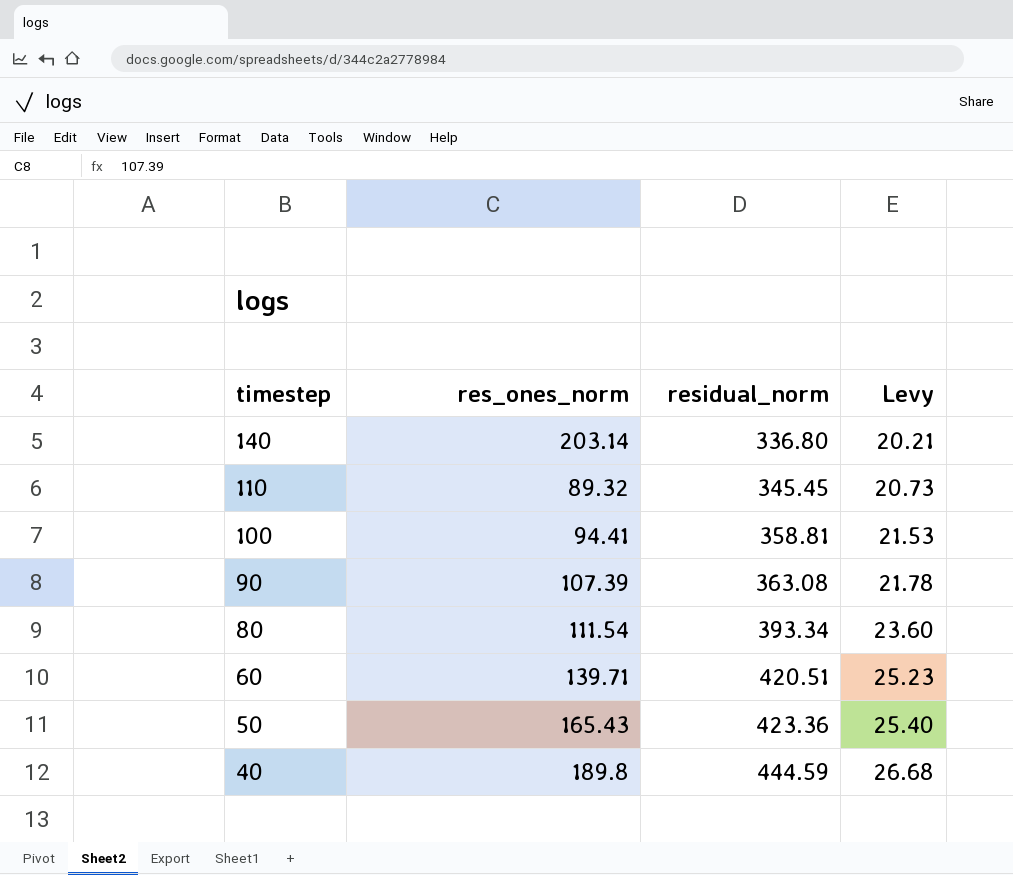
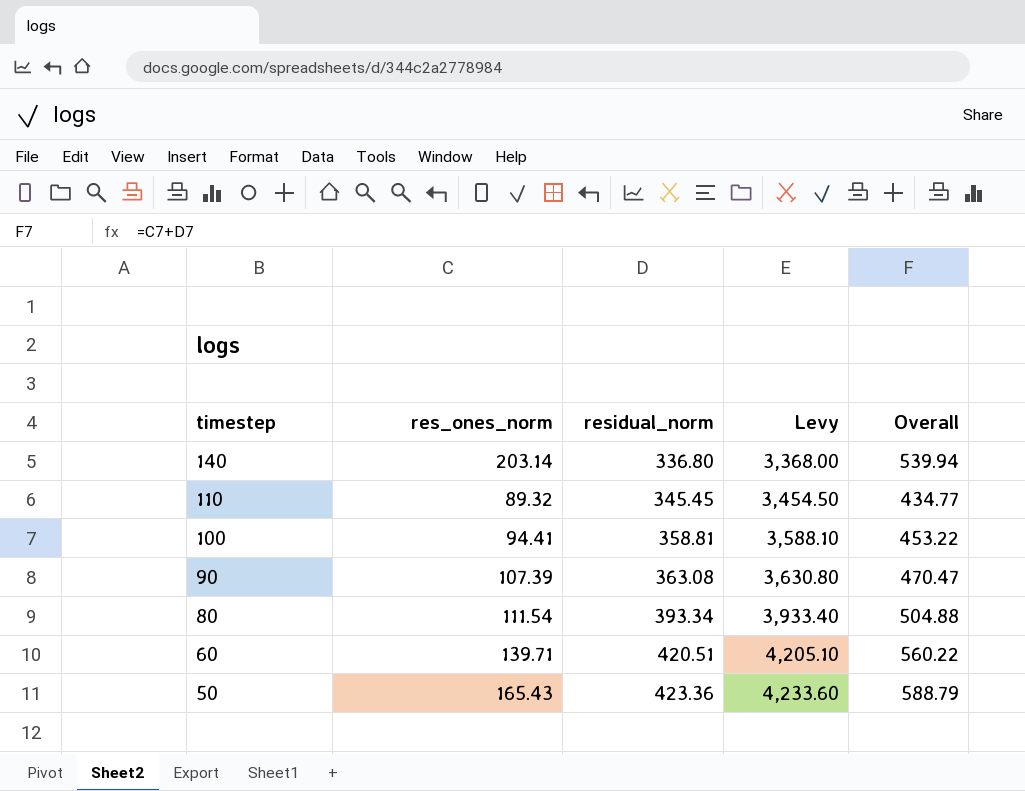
column Levy | formula: [residual_norm] * 0.06 -> [residual_norm] * 10
column Overall | formula: none -> [res_ones_norm] + [residual_norm]
row 40: 189.8 | 444.59 | 26.68 -> none

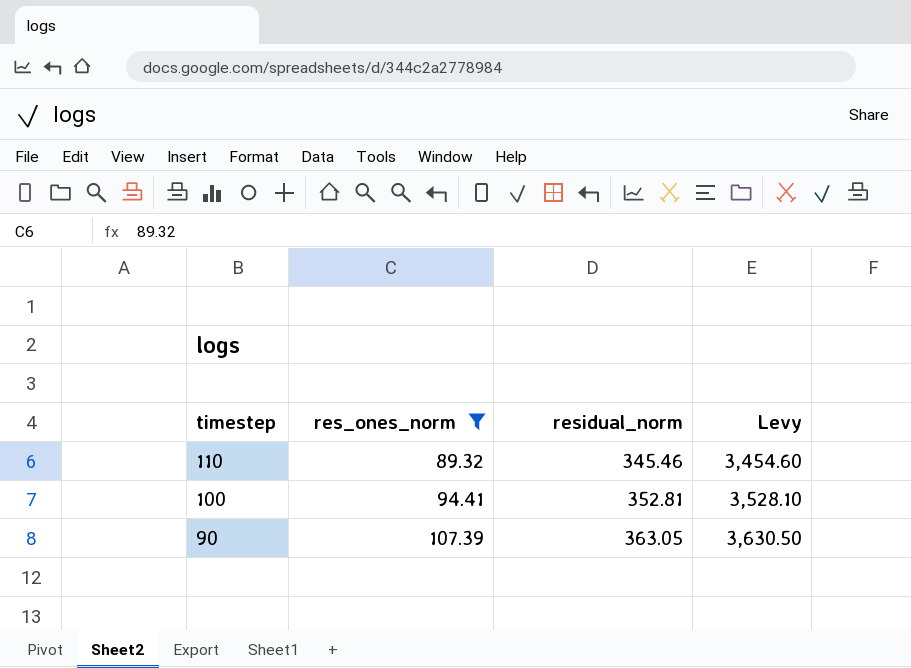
filter: none -> res_ones_norm <= 107.39
column Overall | formula: [res_ones_norm] + [residual_norm] -> none
110 | residual_norm: 345.45 -> 345.46
110 | Levy: 3,454.50 -> 3,454.60
100 | residual_norm: 358.81 -> 352.81
100 | Levy: 3,588.10 -> 3,528.10
90 | residual_norm: 363.08 -> 363.05
90 | Levy: 3,630.80 -> 3,630.50

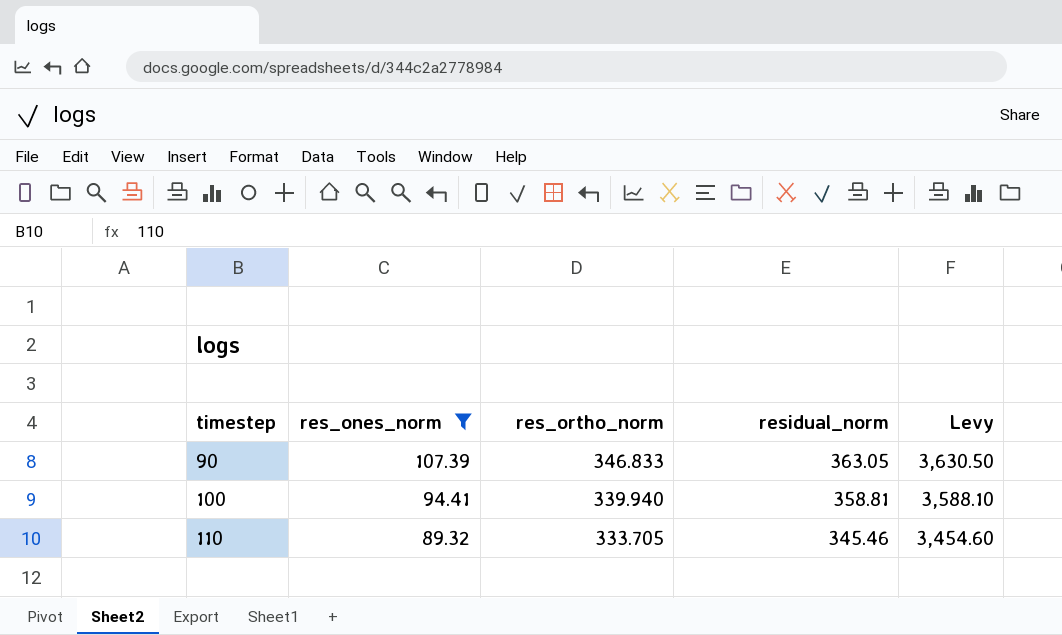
row order: timestep descending -> timestep ascending
column res_ortho_norm | position: none -> 3
100 | residual_norm: 352.81 -> 358.81
100 | Levy: 3,528.10 -> 3,588.10

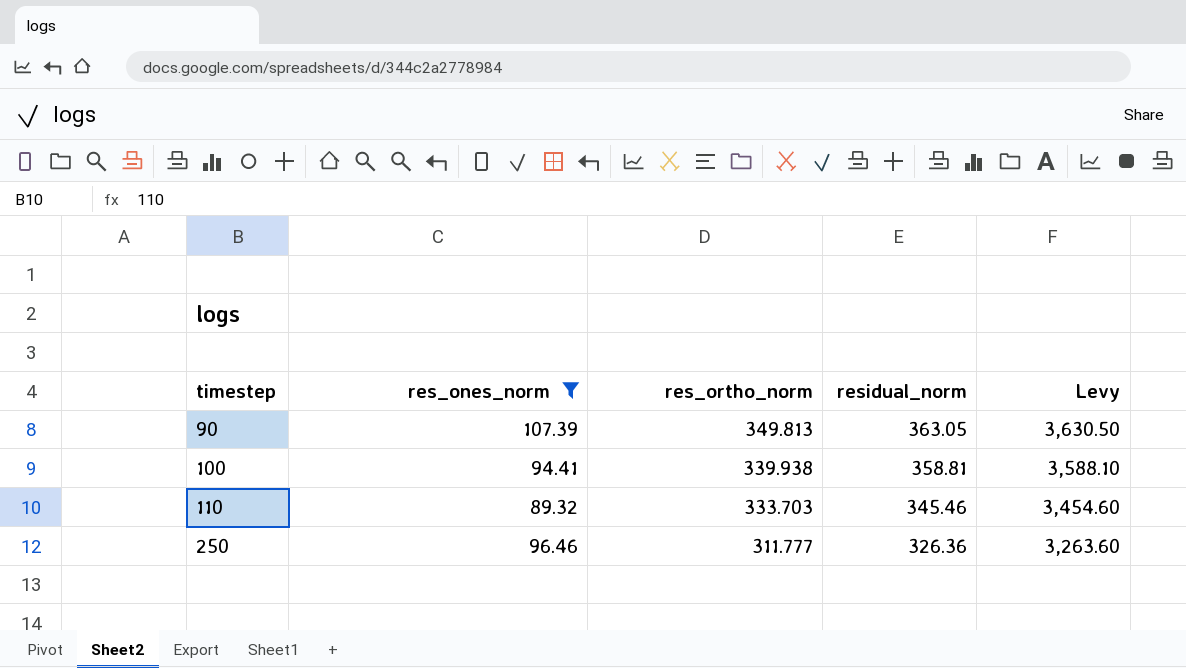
90 | res_ortho_norm: 346.833 -> 349.813
100 | res_ortho_norm: 339.940 -> 339.938
110 | res_ortho_norm: 333.705 -> 333.703
row 250: none -> 96.46 | 311.777 | 326.36 | 3,263.60

